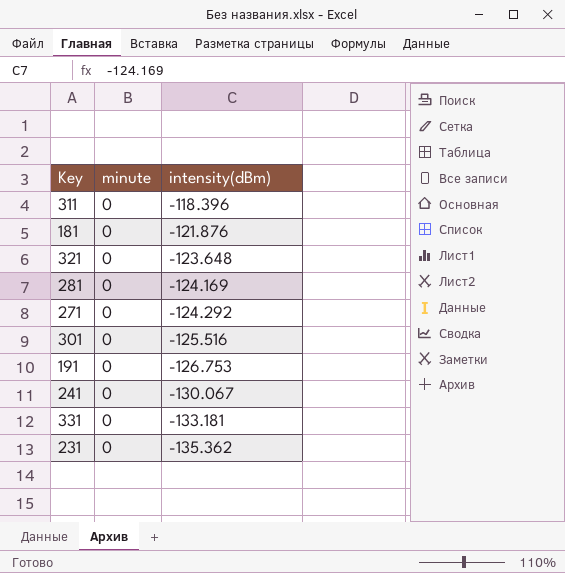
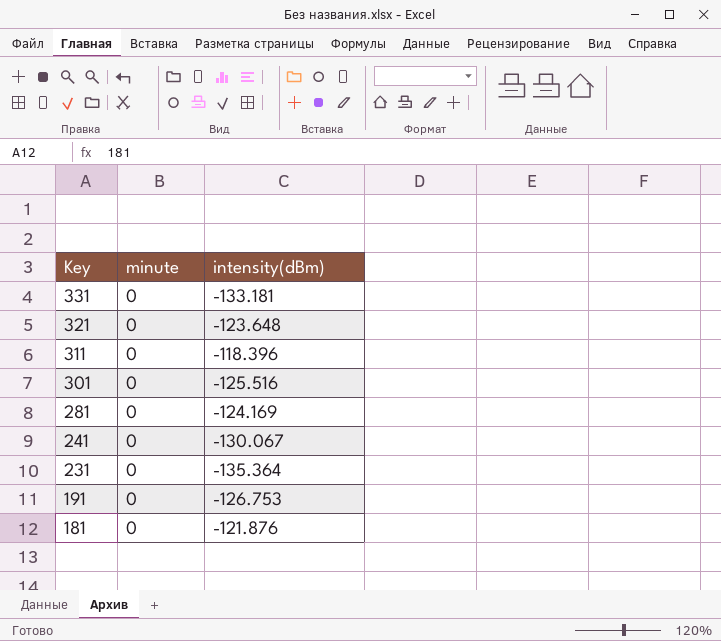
row order: intensity(dBm) descending -> Key descending
row 271: 0 | -124.292 -> none
231 | intensity(dBm): -135.362 -> -135.364

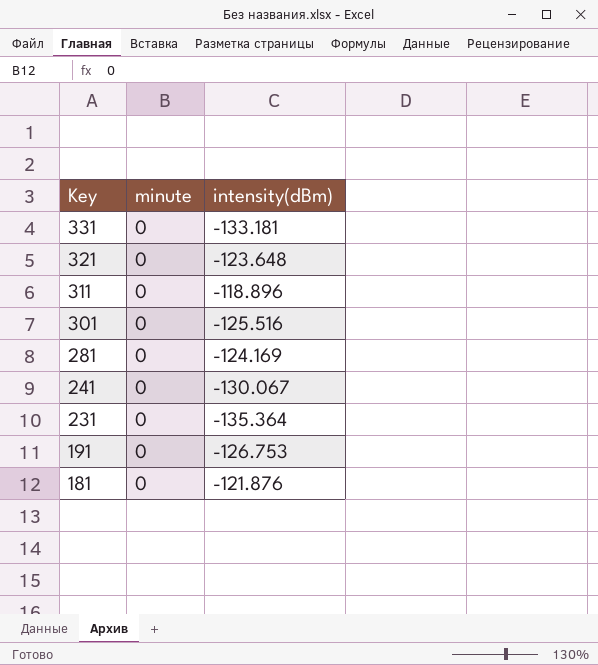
311 | intensity(dBm): -118.396 -> -118.896

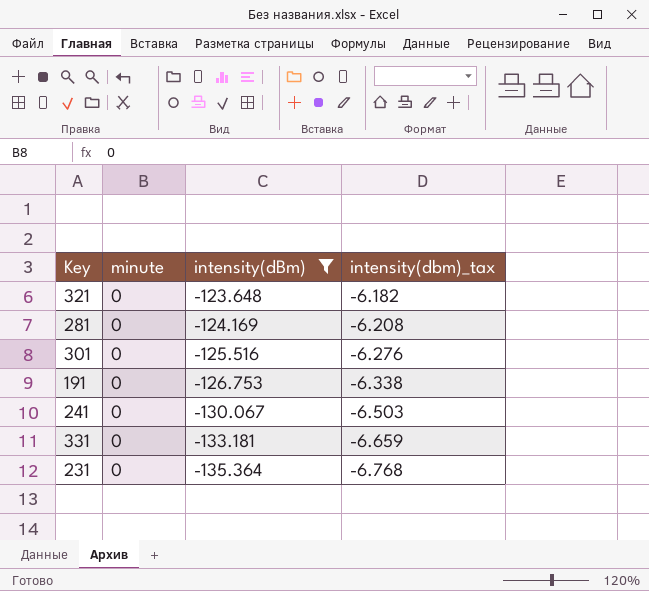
filter: none -> intensity(dBm) <= -123.648
row order: Key descending -> intensity(dBm) descending
column intensity(dbm)_tax | formula: none -> [intensity(dBm)] * 0.05

